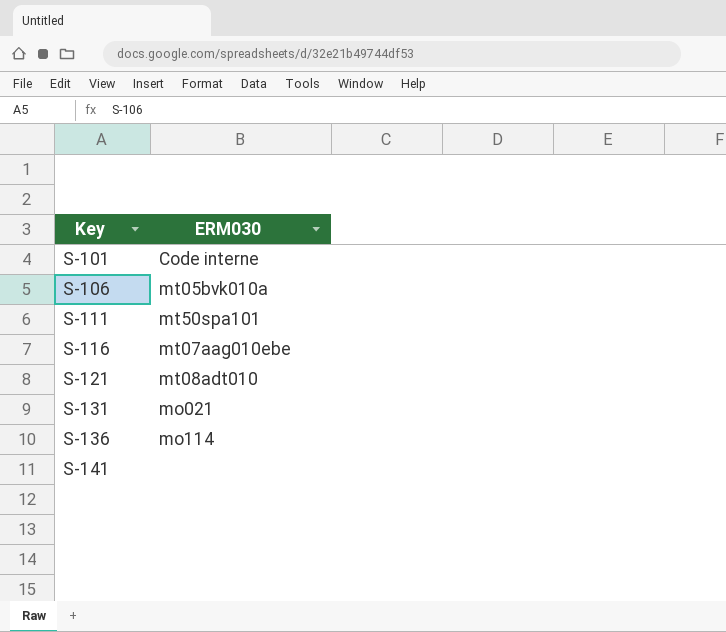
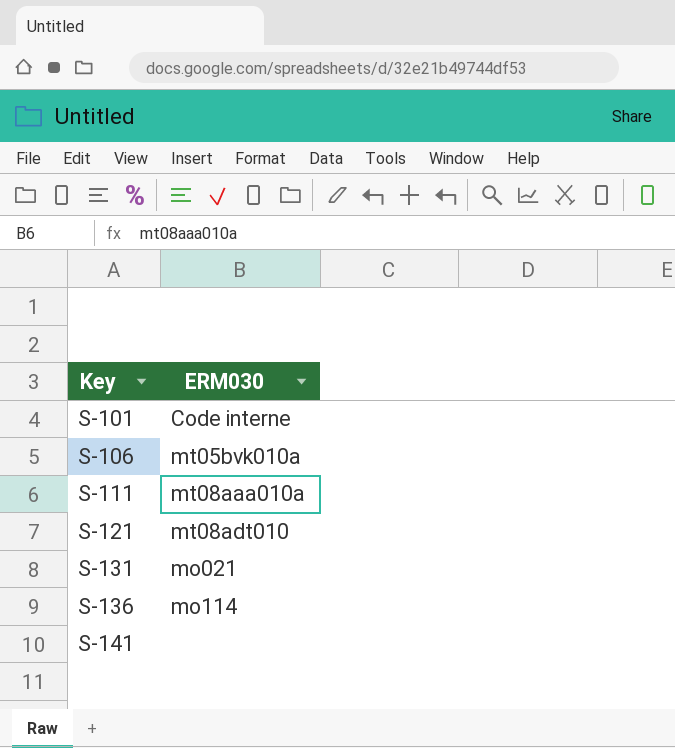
row S-116: mt07aag010ebe -> none
S-111 | ERM030: mt50spa101 -> mt08aaa010a

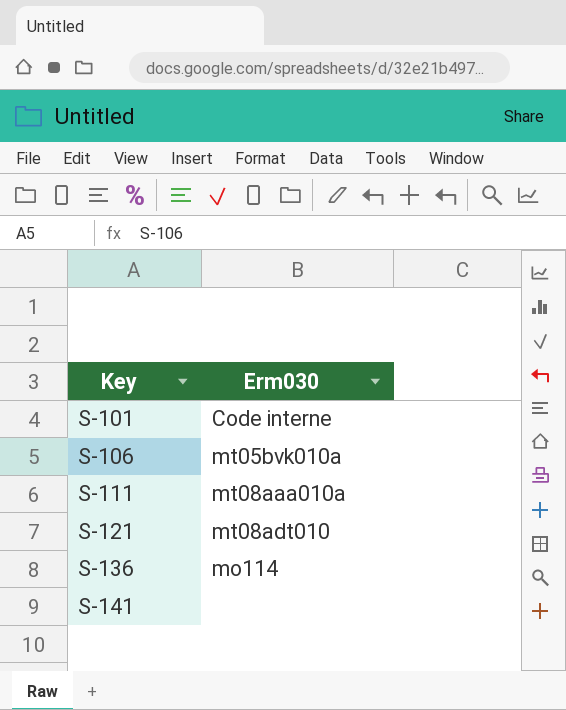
column name: ERM030 -> Erm030
row S-131: mo021 -> none

